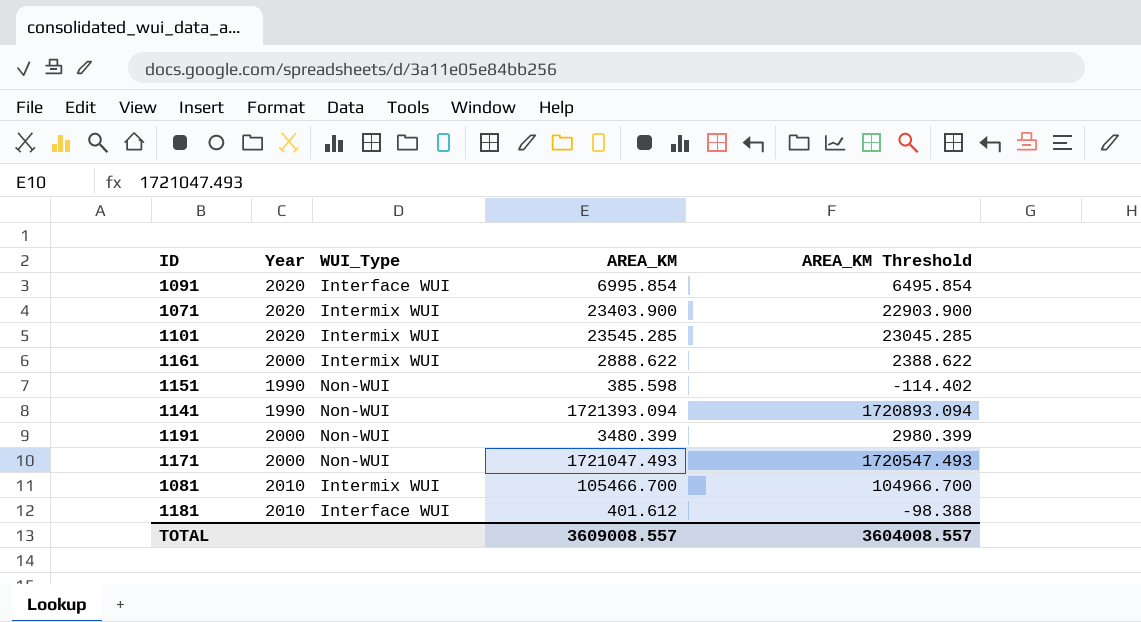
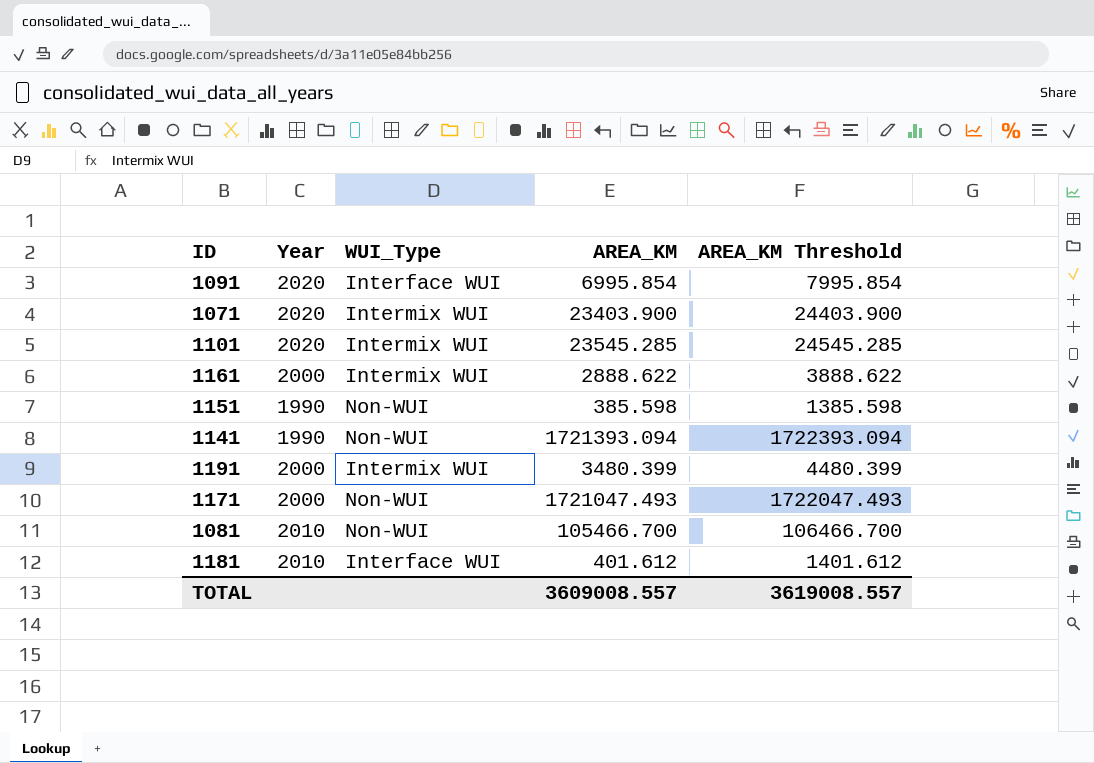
column AREA_KM Threshold | formula: [AREA_KM] - 500 -> [AREA_KM] + 1000
1191 | WUI_Type: Non-WUI -> Intermix WUI
1081 | WUI_Type: Intermix WUI -> Non-WUI
TOTAL | AREA_KM Threshold: 3604008.557 -> 3619008.557

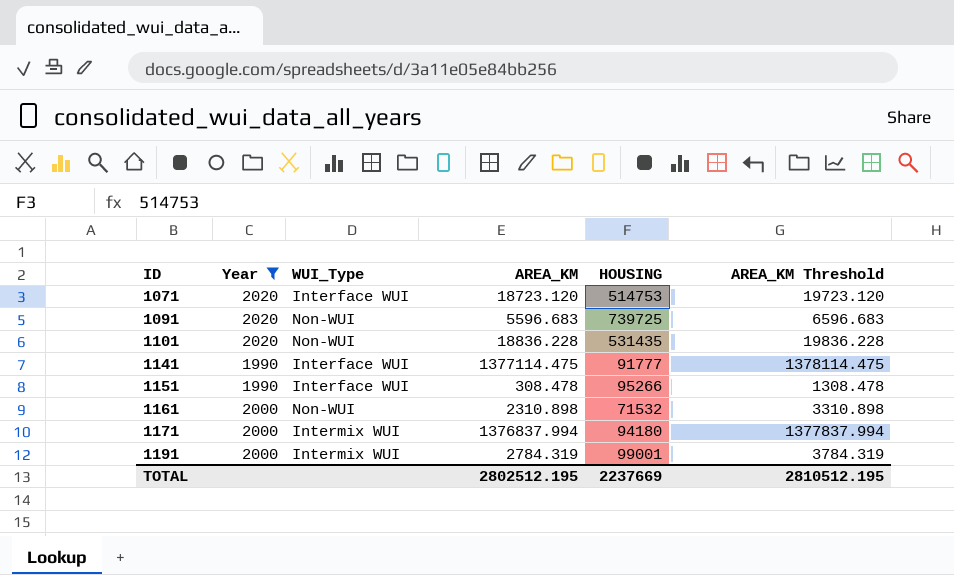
filter: none -> Year != 2010
row order: none -> ID ascending
column HOUSING | position: none -> 5
1071 | WUI_Type: Intermix WUI -> Interface WUI
1071 | AREA_KM: 23403.900 -> 18723.120
1071 | AREA_KM Threshold: 24403.900 -> 19723.120
1091 | WUI_Type: Interface WUI -> Non-WUI
1091 | AREA_KM: 6995.854 -> 5596.683
1091 | AREA_KM Threshold: 7995.854 -> 6596.683
1101 | WUI_Type: Intermix WUI -> Non-WUI
1101 | AREA_KM: 23545.285 -> 18836.228
1101 | AREA_KM Threshold: 24545.285 -> 19836.228
1141 | WUI_Type: Non-WUI -> Interface WUI
1141 | AREA_KM: 1721393.094 -> 1377114.475
1141 | AREA_KM Threshold: 1722393.094 -> 1378114.475
1151 | WUI_Type: Non-WUI -> Interface WUI
1151 | AREA_KM: 385.598 -> 308.478
1151 | AREA_KM Threshold: 1385.598 -> 1308.478
1161 | WUI_Type: Intermix WUI -> Non-WUI
1161 | AREA_KM: 2888.622 -> 2310.898
1161 | AREA_KM Threshold: 3888.622 -> 3310.898
1171 | WUI_Type: Non-WUI -> Intermix WUI
1171 | AREA_KM: 1721047.493 -> 1376837.994
1171 | AREA_KM Threshold: 1722047.493 -> 1377837.994
1191 | AREA_KM: 3480.399 -> 2784.319
1191 | AREA_KM Threshold: 4480.399 -> 3784.319
TOTAL | AREA_KM: 3609008.557 -> 2802512.195
TOTAL | AREA_KM Threshold: 3619008.557 -> 2810512.195

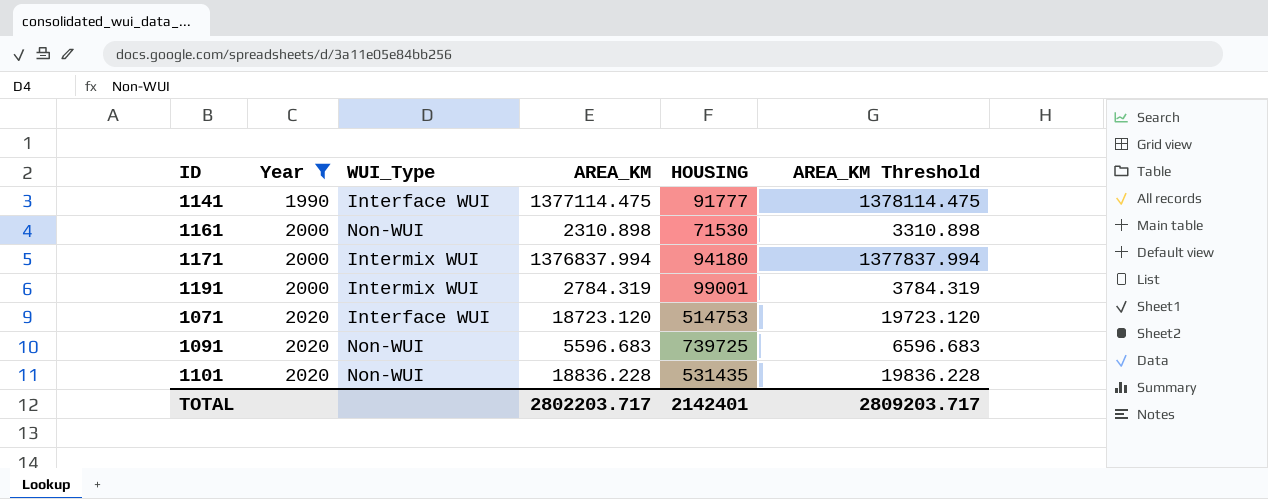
row order: ID ascending -> Year ascending
row 1151: 1990 | Interface WUI | 308.478 | 95266 | 1308.478 -> none
1161 | HOUSING: 71532 -> 71530
TOTAL | AREA_KM: 2802512.195 -> 2802203.717
TOTAL | HOUSING: 2237669 -> 2142401
TOTAL | AREA_KM Threshold: 2810512.195 -> 2809203.717

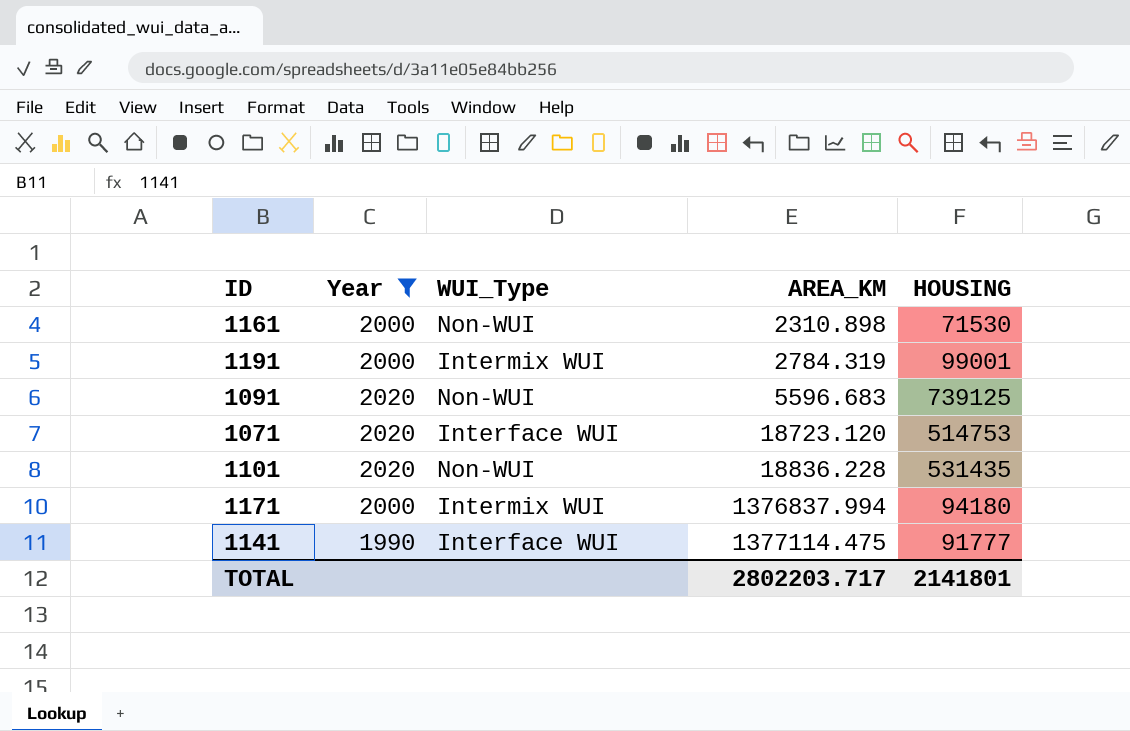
row order: Year ascending -> AREA_KM ascending
column AREA_KM Threshold | formula: [AREA_KM] + 1000 -> none
1091 | HOUSING: 739725 -> 739125
TOTAL | HOUSING: 2142401 -> 2141801

